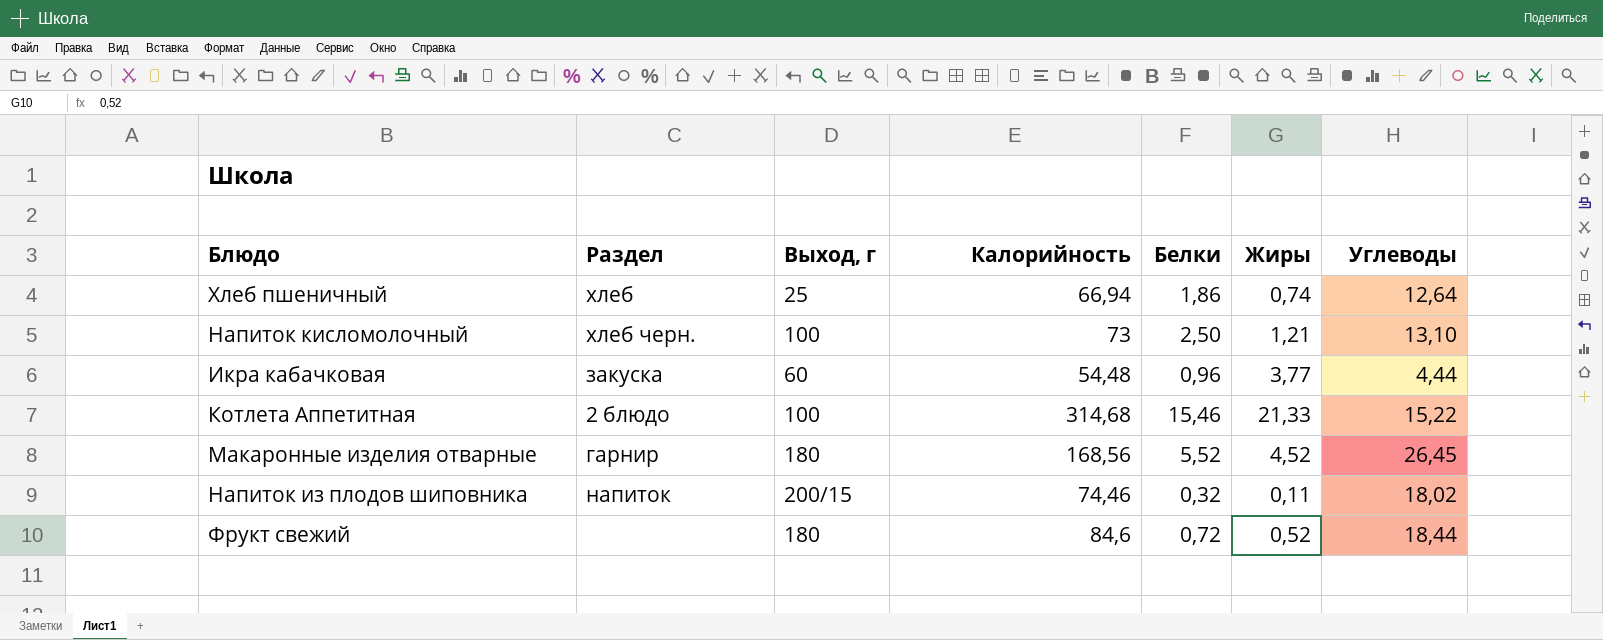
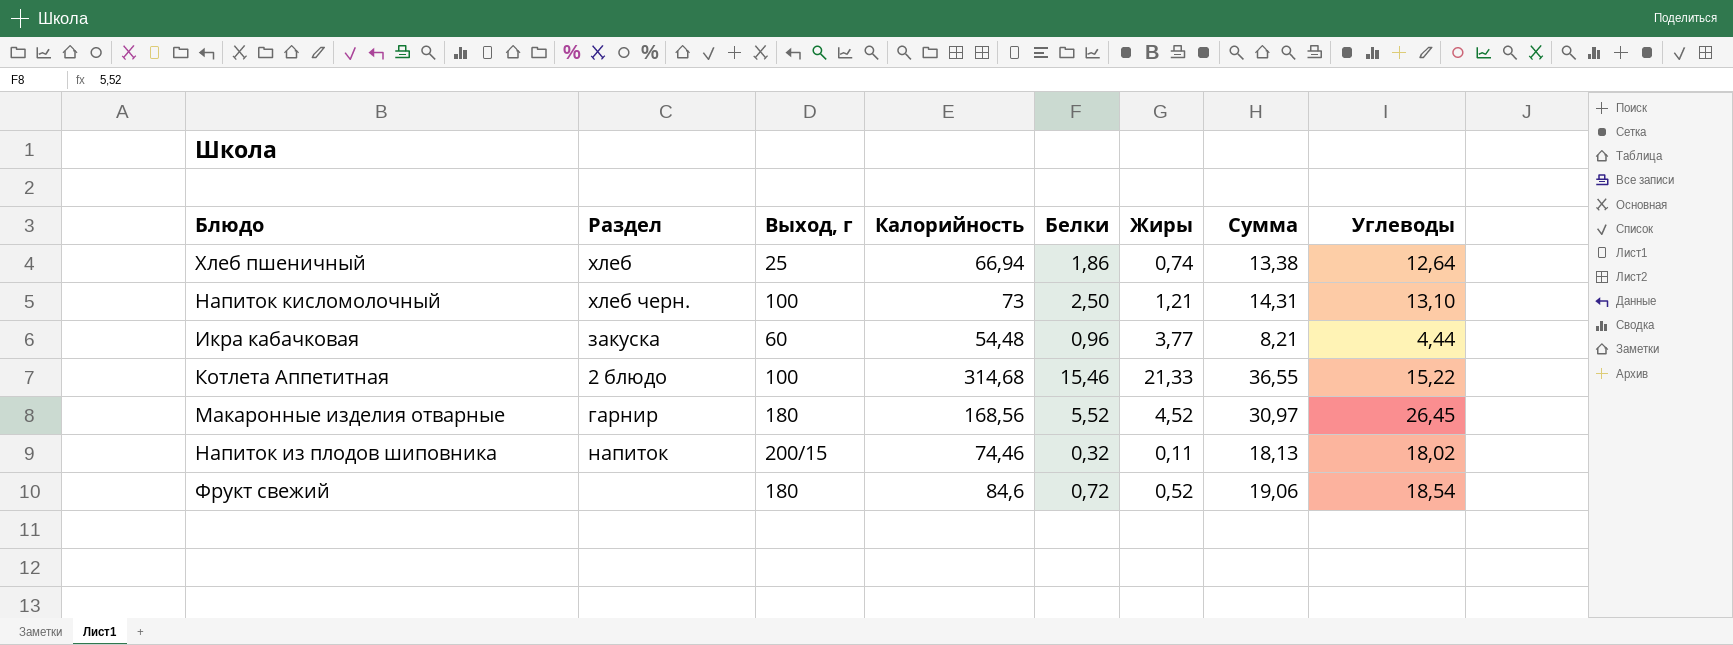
column Сумма | formula: none -> [Жиры] + [Углеводы]
Фрукт свежий | Углеводы: 18,44 -> 18,54

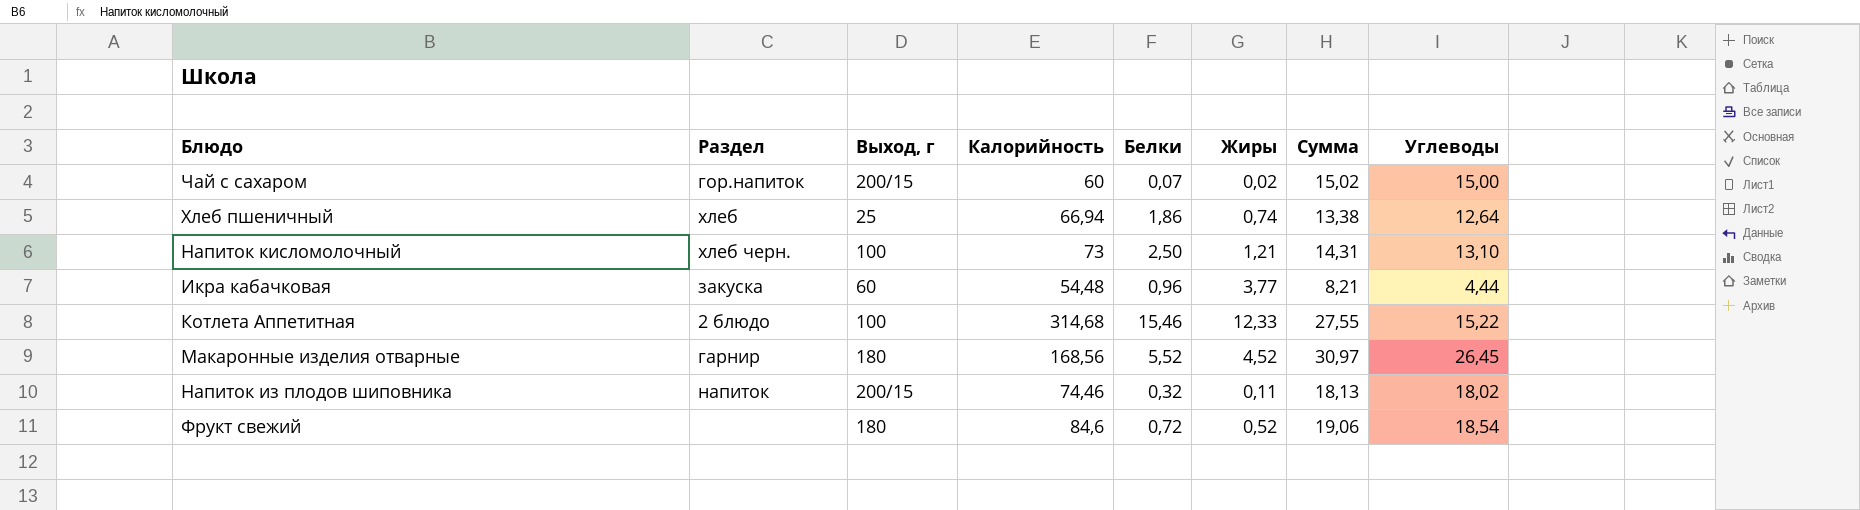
row Чай с сахаром: none -> гор.напиток | 200/15 | 60 | 0,07 | 0,02 | 15,02 | 15,00
Котлета Аппетитная | Жиры: 21,33 -> 12,33
Котлета Аппетитная | Сумма: 36,55 -> 27,55

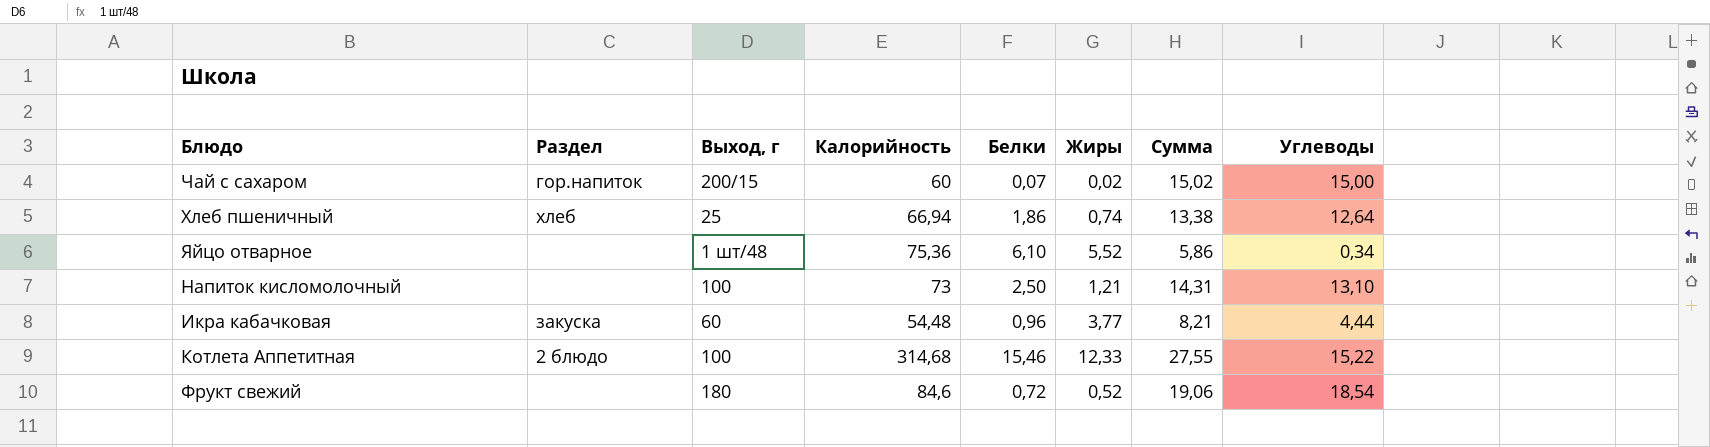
row Макаронные изделия отварные: гарнир | 180 | 168,56 | 5,52 | 4,52 | 30,97 | 26,45 -> none
row Напиток из плодов шиповника: напиток | 200/15 | 74,46 | 0,32 | 0,11 | 18,13 | 18,02 -> none
row Яйцо отварное: none -> none | 1 шт/48 | 75,36 | 6,10 | 5,52 | 5,86 | 0,34
Напиток кисломолочный | Раздел: хлеб черн. -> none

